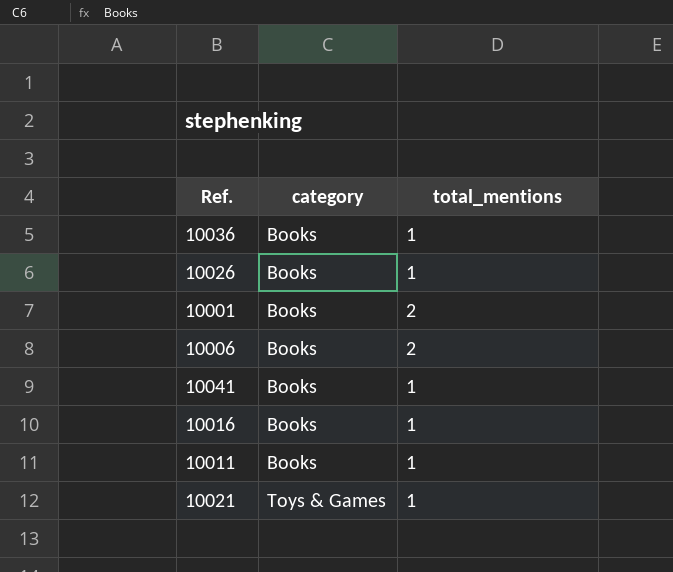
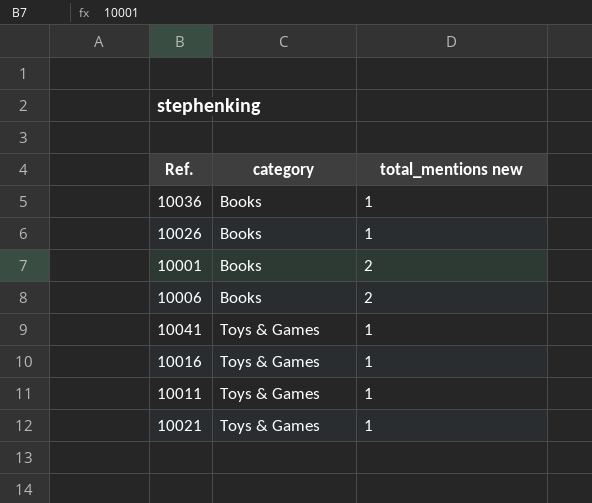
column name: total_mentions -> total_mentions new
10041 | category: Books -> Toys & Games
10016 | category: Books -> Toys & Games
10011 | category: Books -> Toys & Games

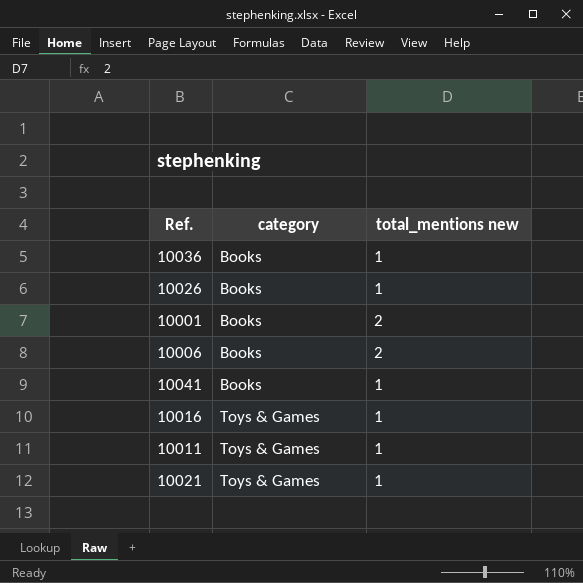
10041 | category: Toys & Games -> Books

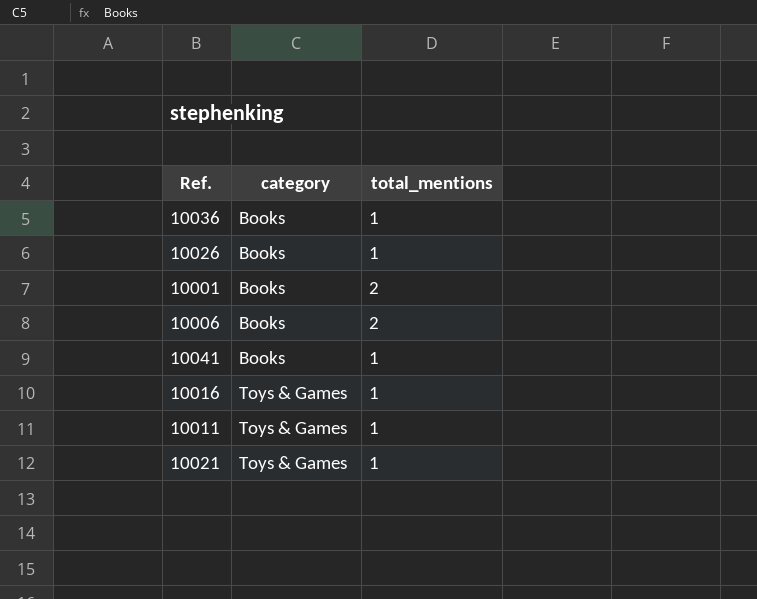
column name: total_mentions new -> total_mentions

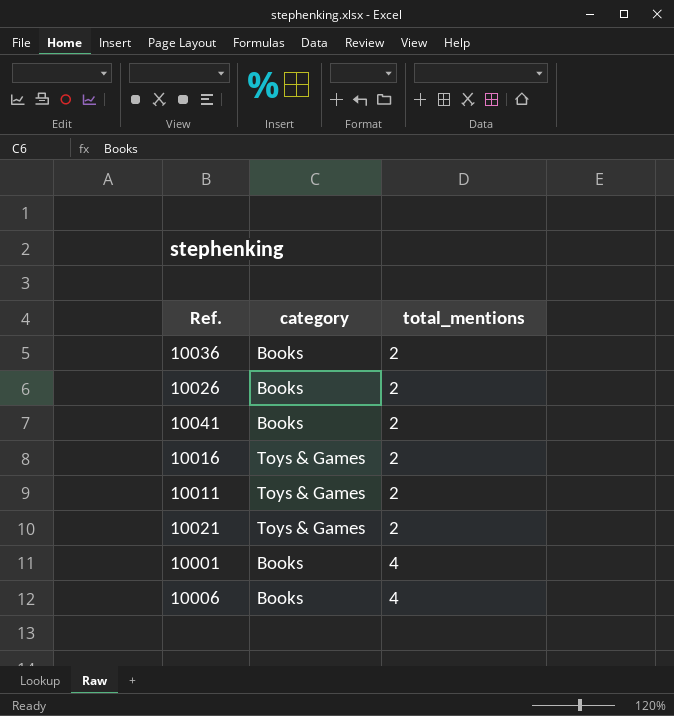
row order: category ascending -> total_mentions ascending
10036 | total_mentions: 1 -> 2
10026 | total_mentions: 1 -> 2
10041 | total_mentions: 1 -> 2
10016 | total_mentions: 1 -> 2
10011 | total_mentions: 1 -> 2
10021 | total_mentions: 1 -> 2
10001 | total_mentions: 2 -> 4
10006 | total_mentions: 2 -> 4

